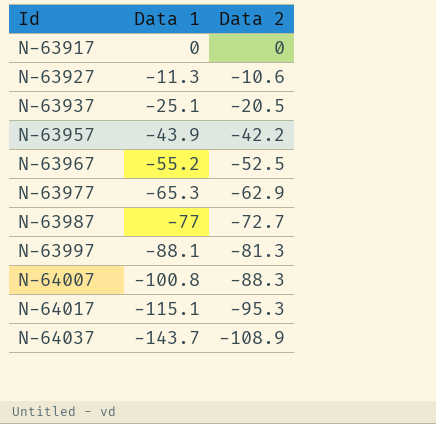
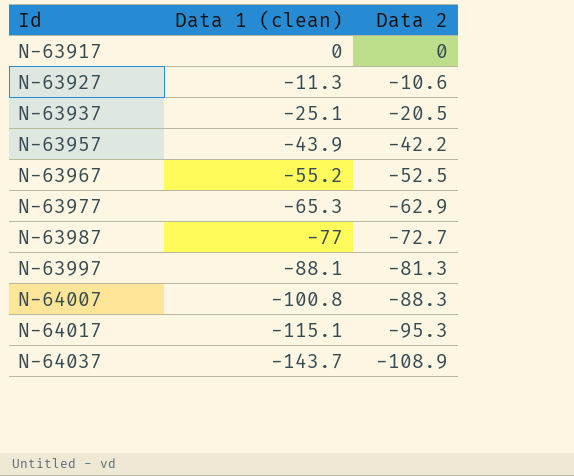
column name: Data 1 -> Data 1 (clean)

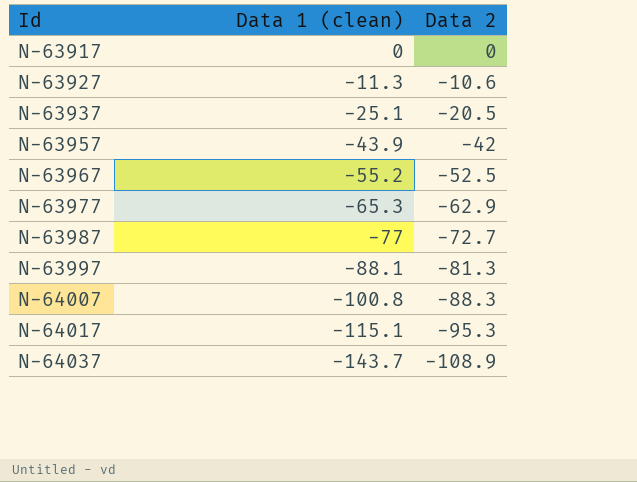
N-63957 | Data 2: -42.2 -> -42

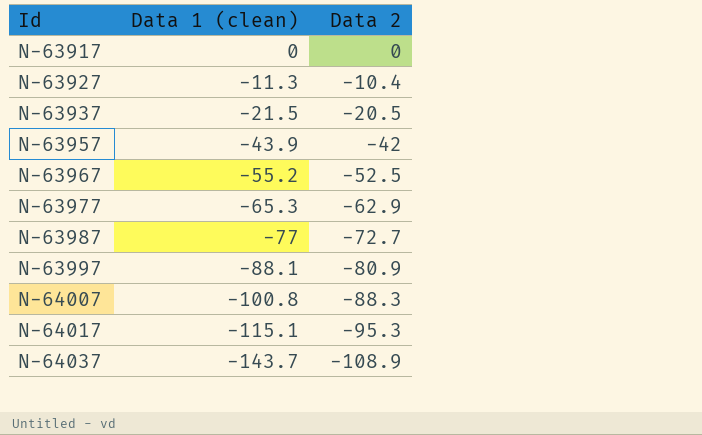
N-63927 | Data 2: -10.6 -> -10.4
N-63937 | Data 1 (clean): -25.1 -> -21.5
N-63997 | Data 2: -81.3 -> -80.9

